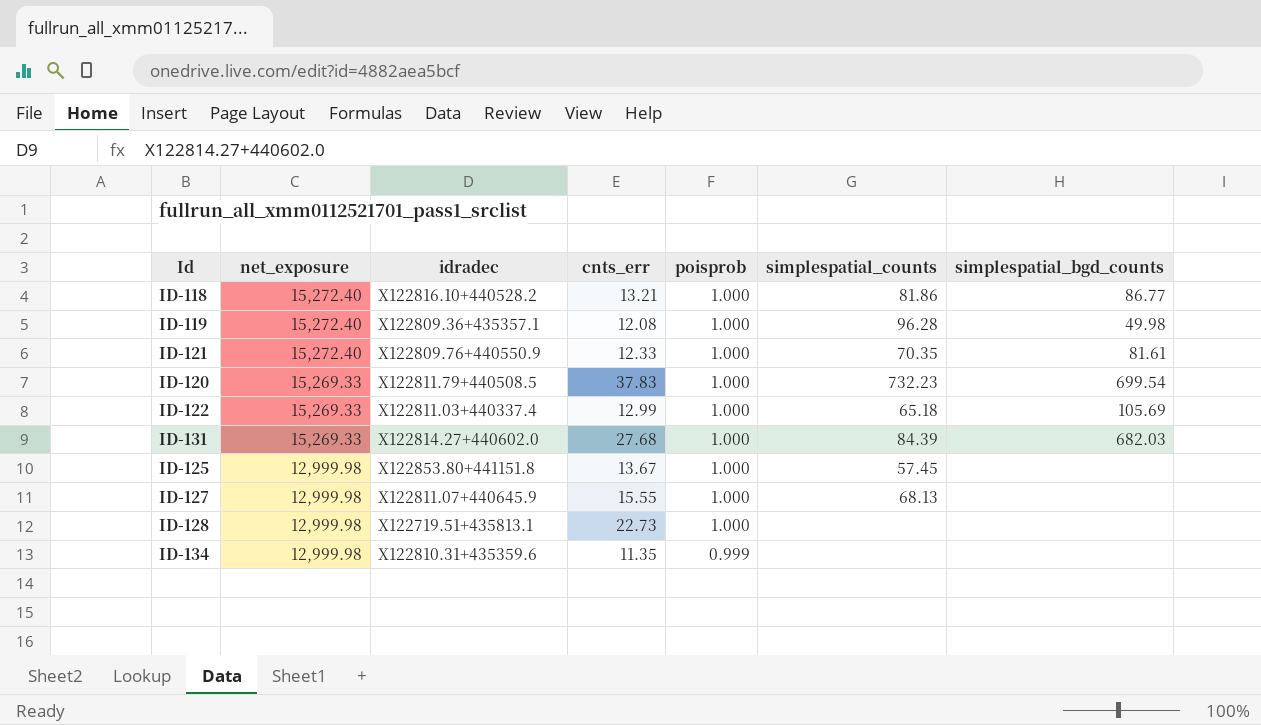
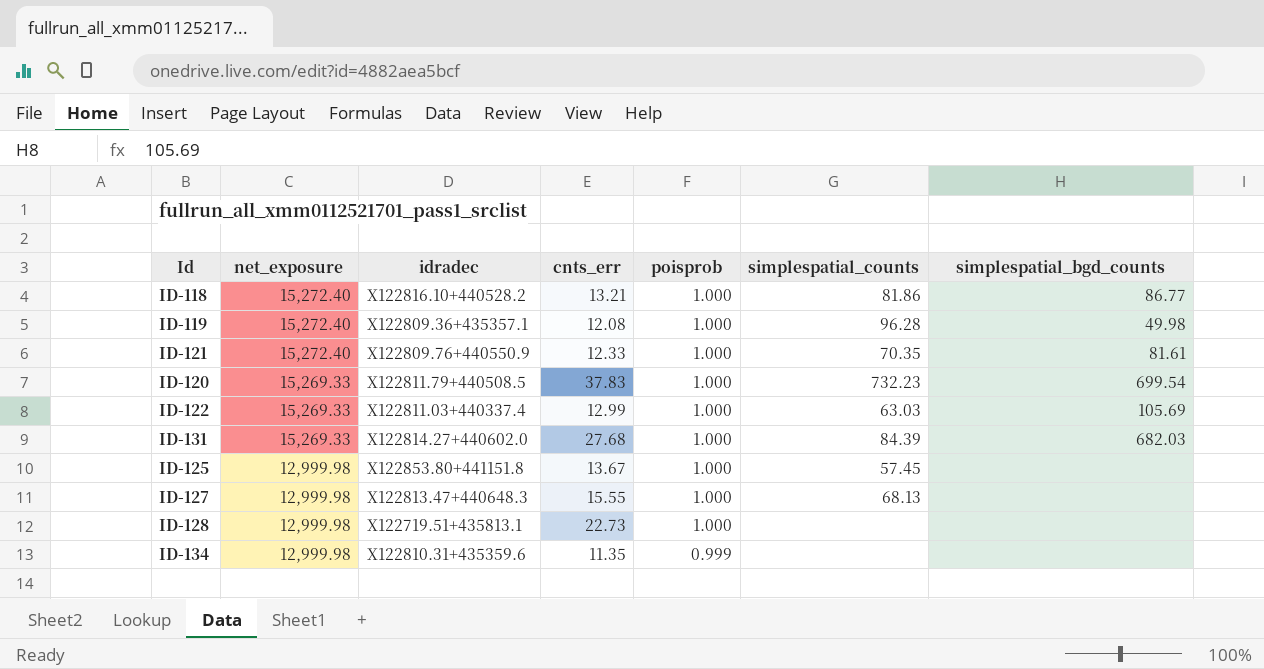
ID-122 | simplespatial_counts: 65.18 -> 63.03
ID-127 | idradec: X122811.07+440645.9 -> X122813.47+440648.3

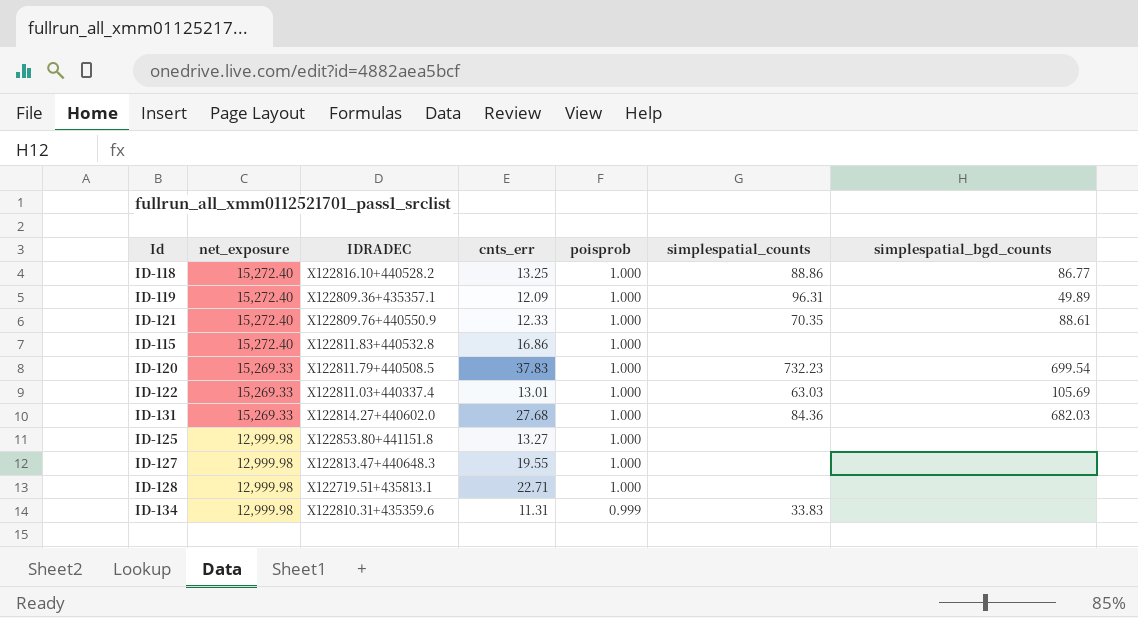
column name: idradec -> IDRADEC
ID-118 | cnts_err: 13.21 -> 13.25
ID-118 | simplespatial_counts: 81.86 -> 88.86
ID-119 | cnts_err: 12.08 -> 12.09
ID-119 | simplespatial_counts: 96.28 -> 96.31
ID-119 | simplespatial_bgd_counts: 49.98 -> 49.89
ID-121 | simplespatial_bgd_counts: 81.61 -> 88.61
row ID-115: none -> 15,272.40 | X122811.83+440532.8 | 16.86 | 1.000 | none | none
ID-122 | cnts_err: 12.99 -> 13.01
ID-131 | simplespatial_counts: 84.39 -> 84.36
ID-125 | cnts_err: 13.67 -> 13.27
ID-125 | simplespatial_counts: 57.45 -> none
ID-127 | cnts_err: 15.55 -> 19.55
ID-127 | simplespatial_counts: 68.13 -> none
ID-128 | cnts_err: 22.73 -> 22.71
ID-134 | cnts_err: 11.35 -> 11.31
ID-134 | simplespatial_counts: none -> 33.83

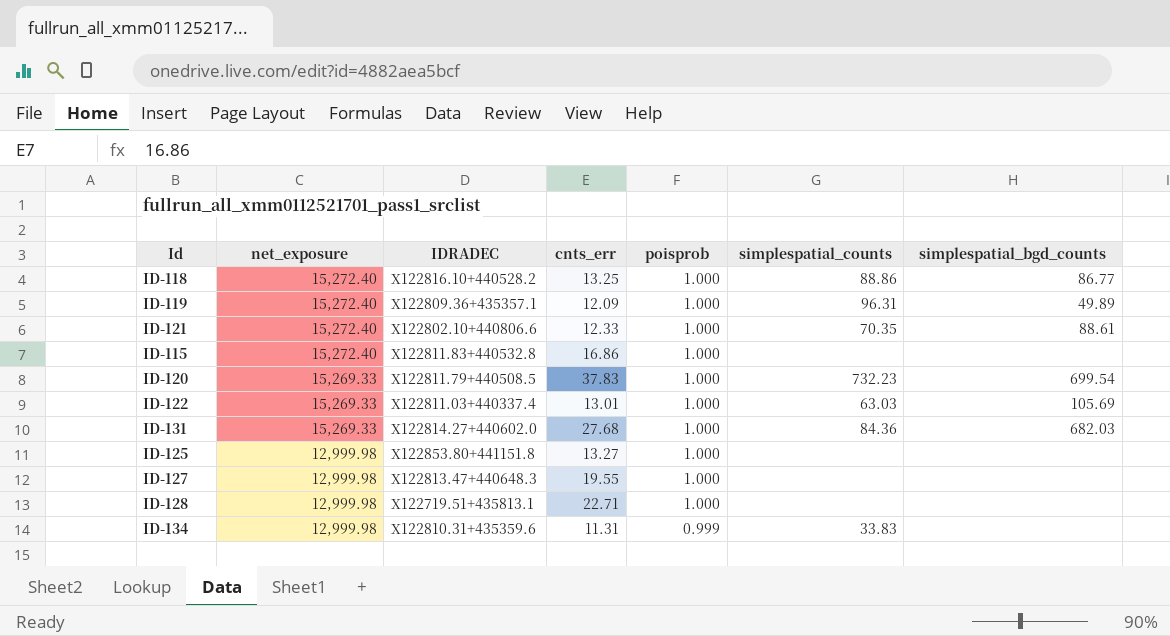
ID-121 | IDRADEC: X122809.76+440550.9 -> X122802.10+440806.6

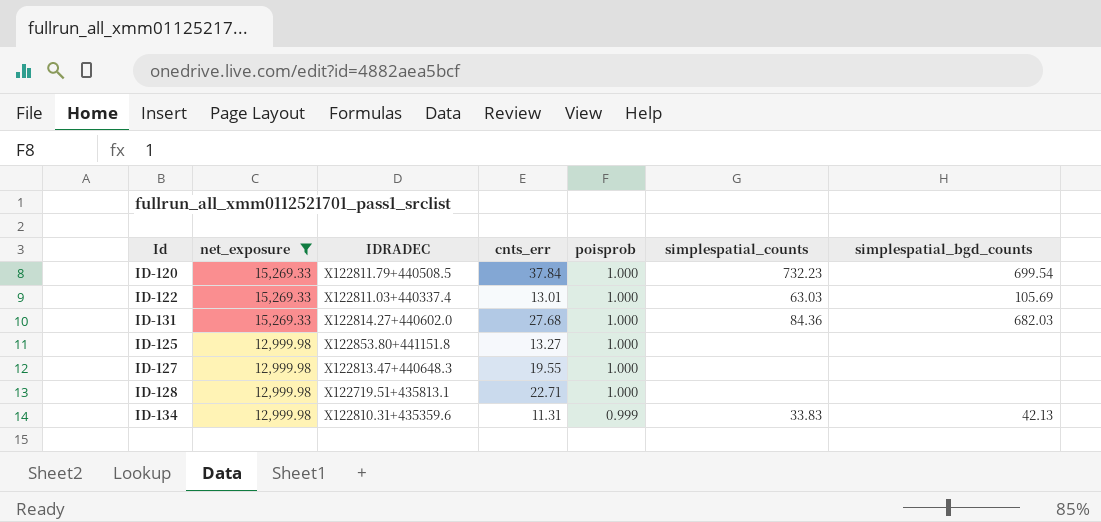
filter: none -> net_exposure != 15,272.40
ID-120 | cnts_err: 37.83 -> 37.84
ID-134 | simplespatial_bgd_counts: none -> 42.13

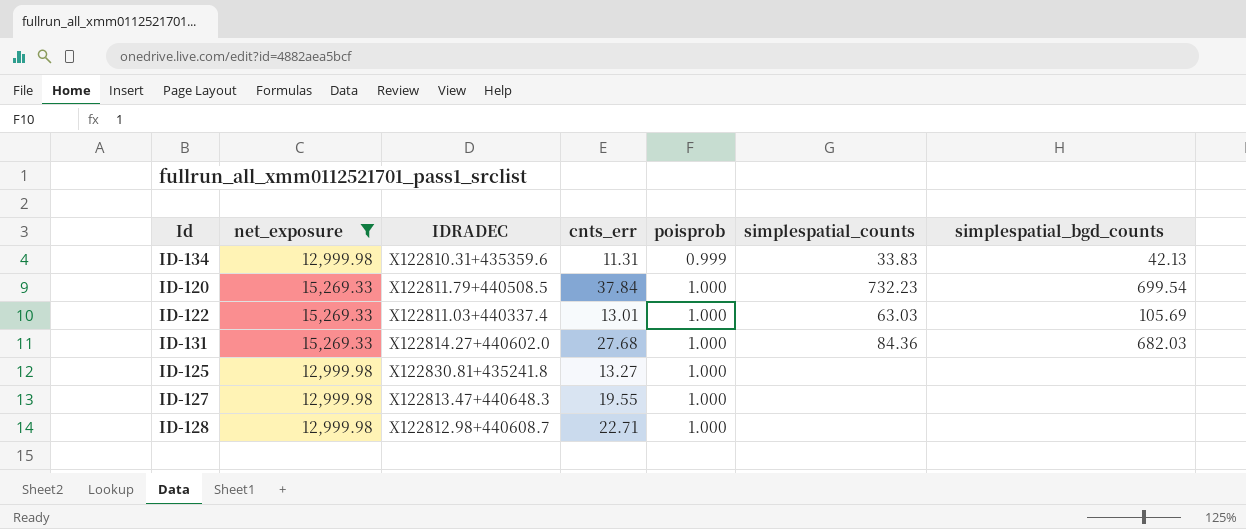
row order: net_exposure descending -> poisprob ascending
ID-125 | IDRADEC: X122853.80+441151.8 -> X122830.81+435241.8
ID-128 | IDRADEC: X122719.51+435813.1 -> X122812.98+440608.7

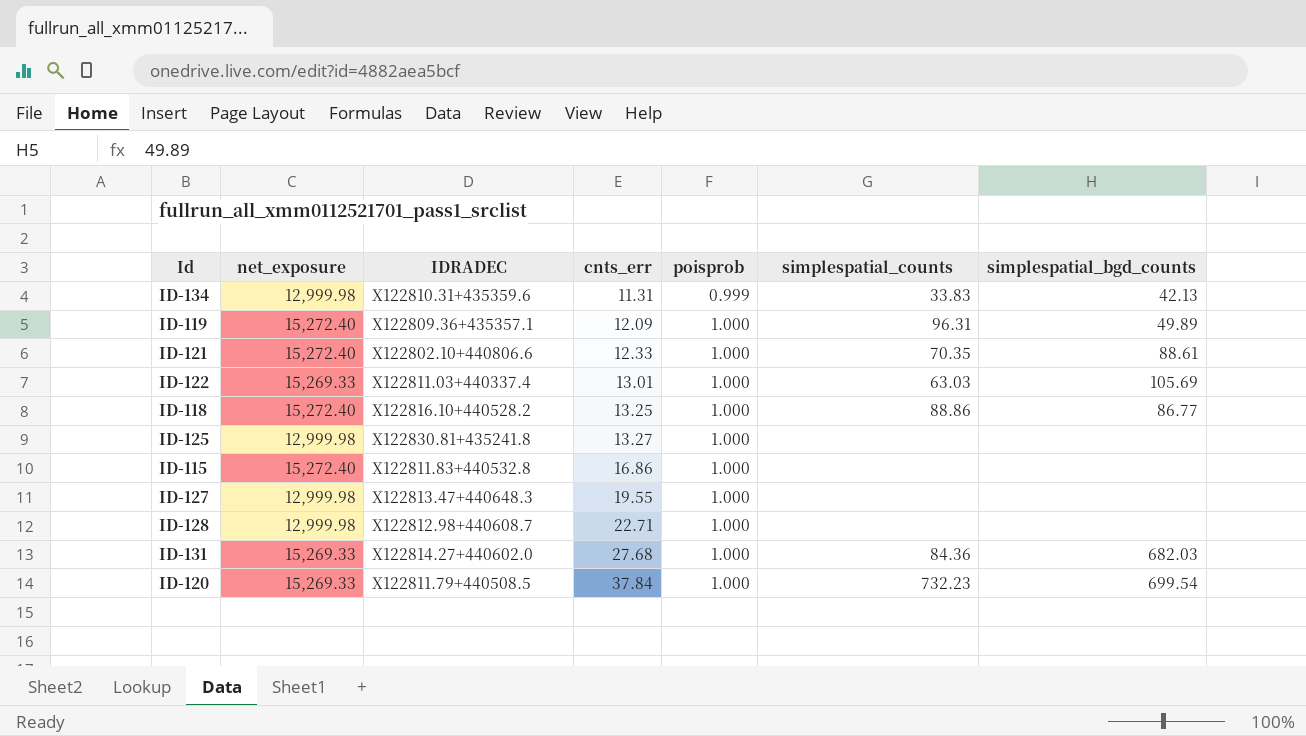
filter: net_exposure != 15,272.40 -> none
row order: poisprob ascending -> cnts_err ascending

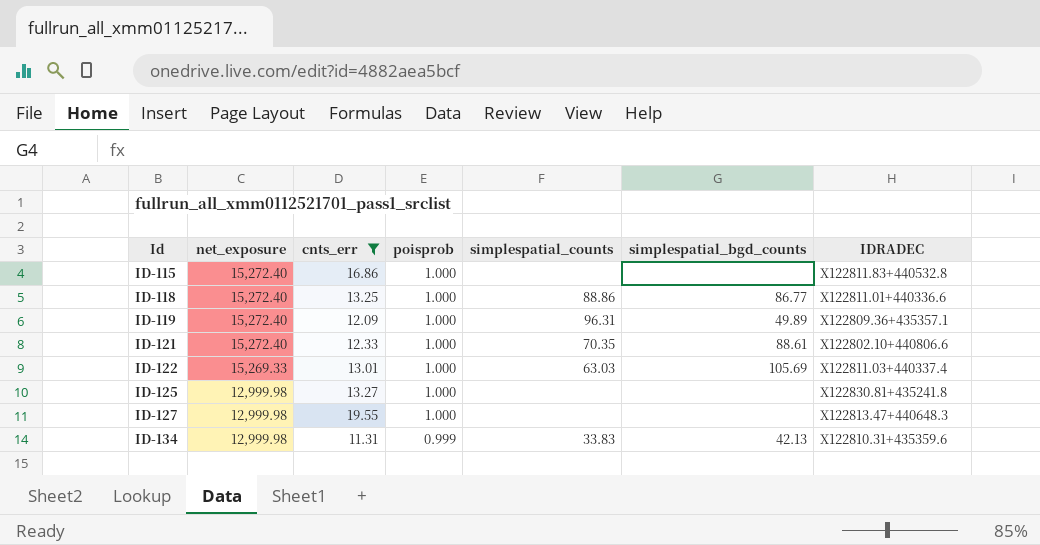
filter: none -> cnts_err <= 19.55
row order: cnts_err ascending -> Id ascending
column IDRADEC | position: 3 -> 7
ID-118 | IDRADEC: X122816.10+440528.2 -> X122811.01+440336.6

